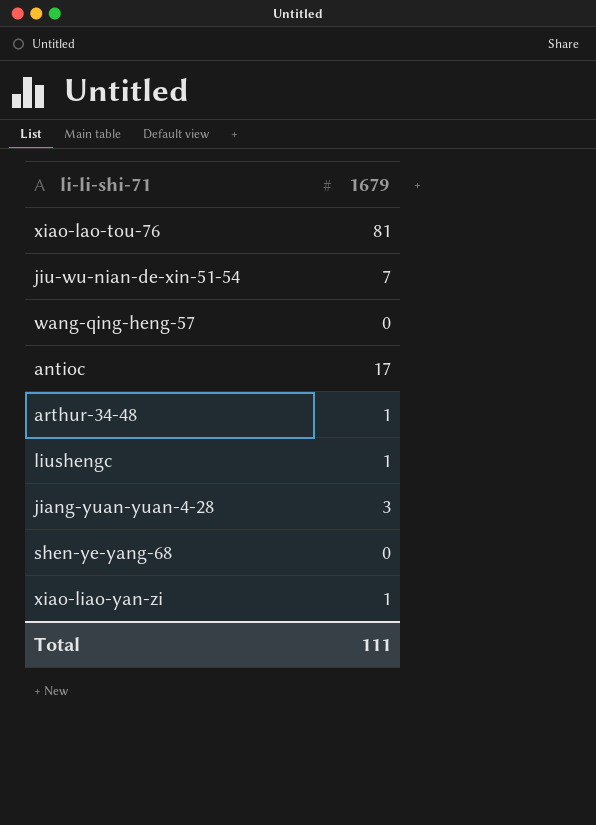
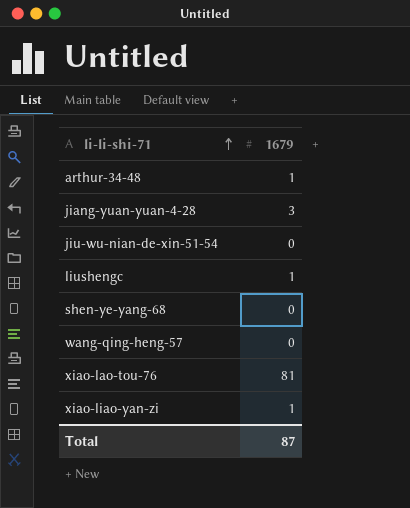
row order: none -> li-li-shi-71 ascending
row antioc: 17 -> none
jiu-wu-nian-de-xin-51-54 | 1679: 7 -> 0
Total | 1679: 111 -> 87

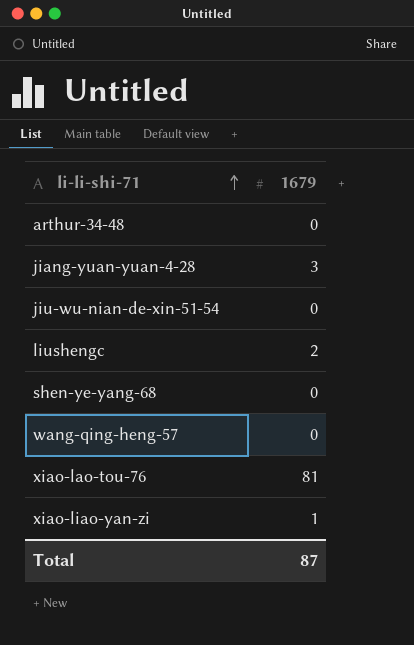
arthur-34-48 | 1679: 1 -> 0
liushengc | 1679: 1 -> 2

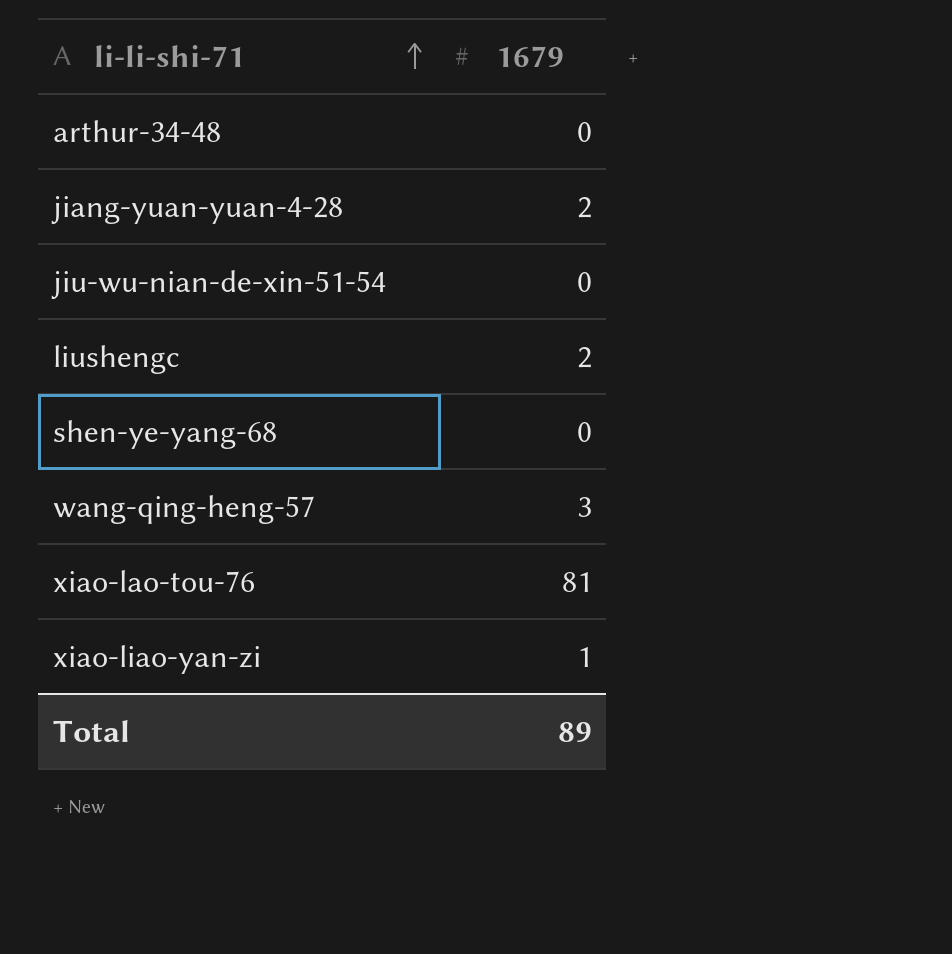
jiang-yuan-yuan-4-28 | 1679: 3 -> 2
wang-qing-heng-57 | 1679: 0 -> 3
Total | 1679: 87 -> 89

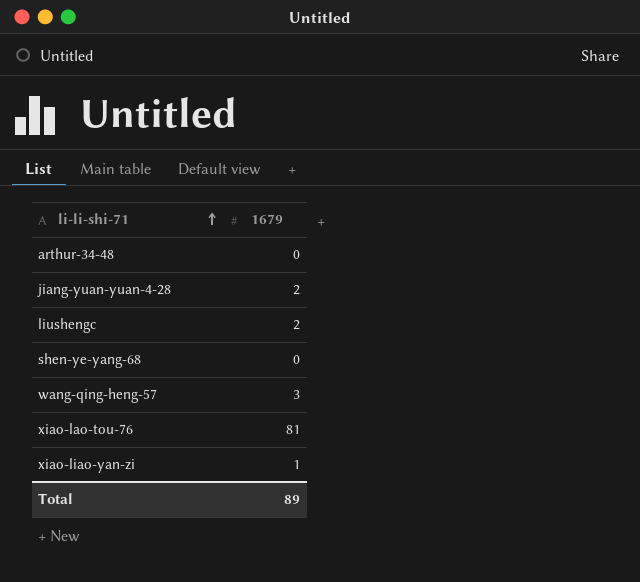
row jiu-wu-nian-de-xin-51-54: 0 -> none

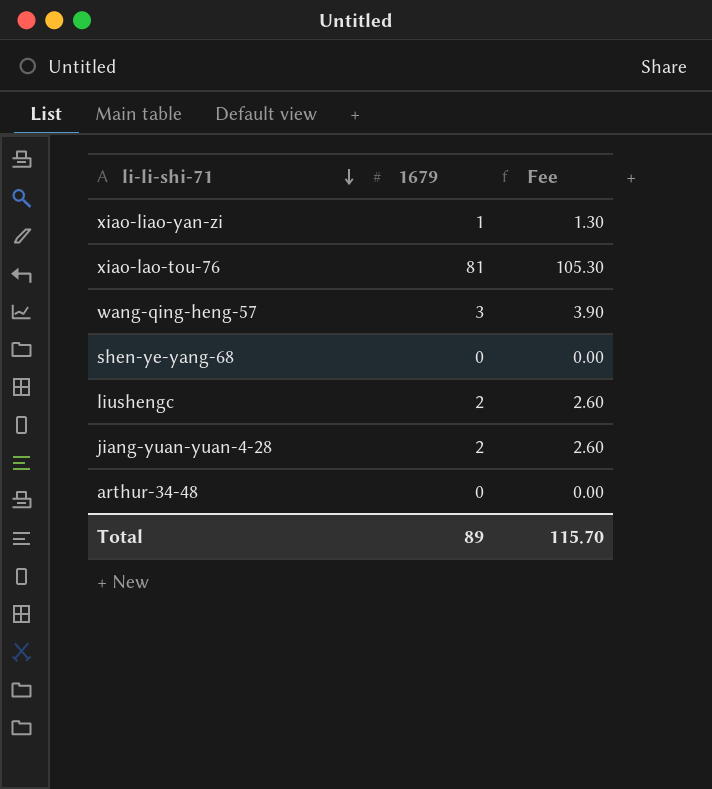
row order: li-li-shi-71 ascending -> li-li-shi-71 descending
column Fee | formula: none -> [1679] * 1.3

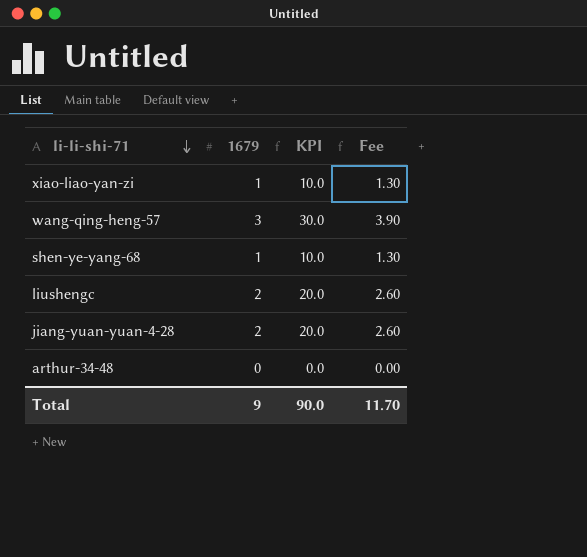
column KPI | formula: none -> [1679] * 10
row xiao-lao-tou-76: 81 | 105.30 -> none
shen-ye-yang-68 | 1679: 0 -> 1
shen-ye-yang-68 | Fee: 0.00 -> 1.30
Total | 1679: 89 -> 9
Total | Fee: 115.70 -> 11.70

